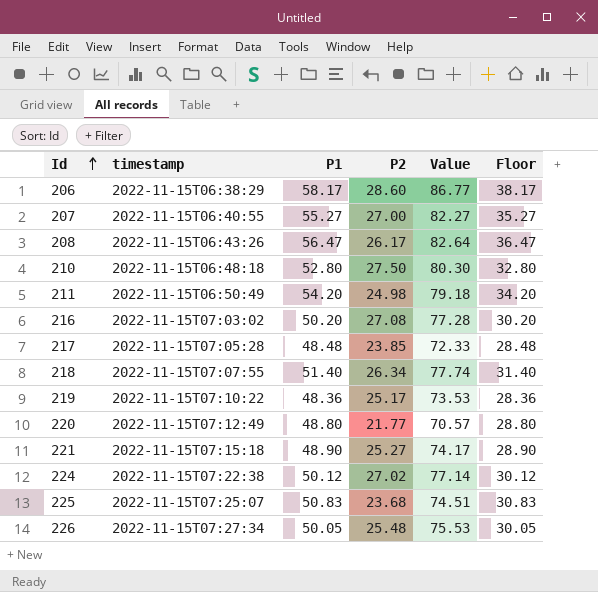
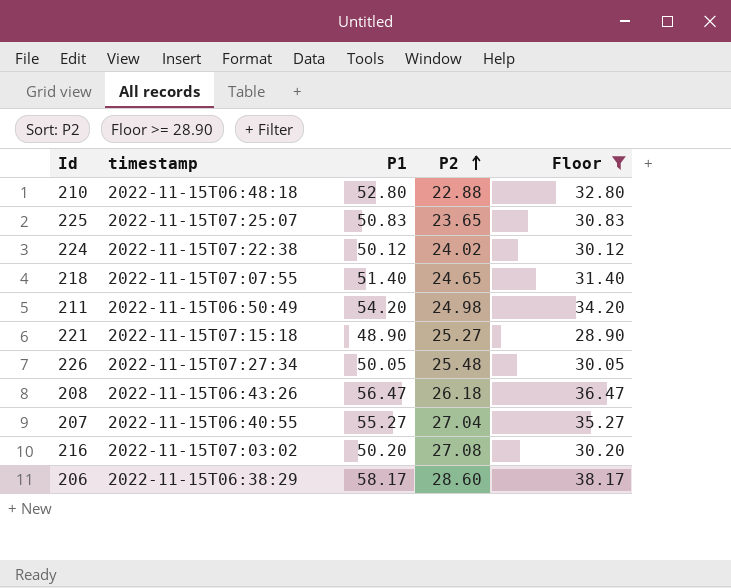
filter: none -> Floor >= 28.90
row order: Id ascending -> P2 ascending
column Value | formula: [P1] + [P2] -> none
210 | P2: 27.50 -> 22.88
225 | P2: 23.68 -> 23.65
224 | P2: 27.02 -> 24.02
218 | P2: 26.34 -> 24.65
208 | P2: 26.17 -> 26.18
207 | P2: 27.00 -> 27.04

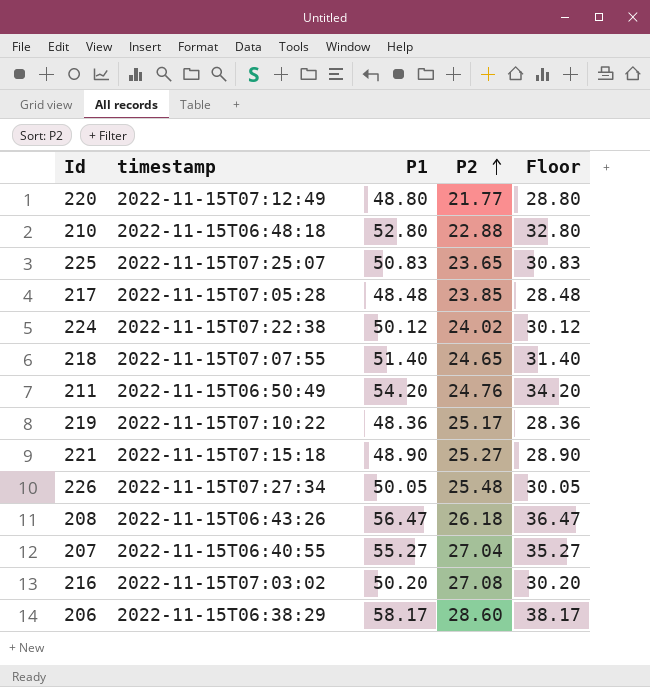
filter: Floor >= 28.90 -> none
211 | P2: 24.98 -> 24.76

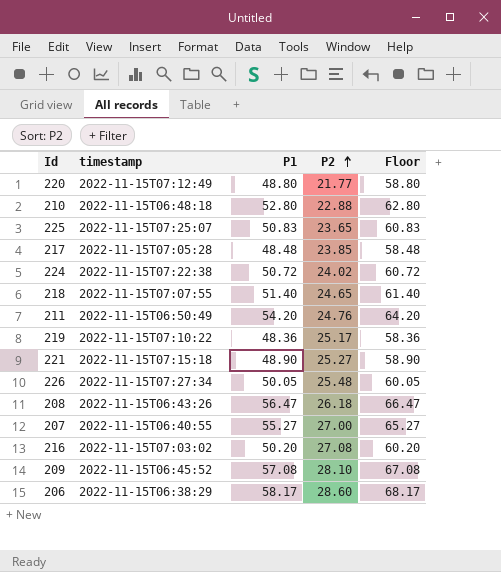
column Floor | formula: [P1] - 20 -> [P1] + 10
224 | P1: 50.12 -> 50.72
207 | P2: 27.04 -> 27.00
row 209: none -> 2022-11-15T06:45:52 | 57.08 | 28.10 | 67.08

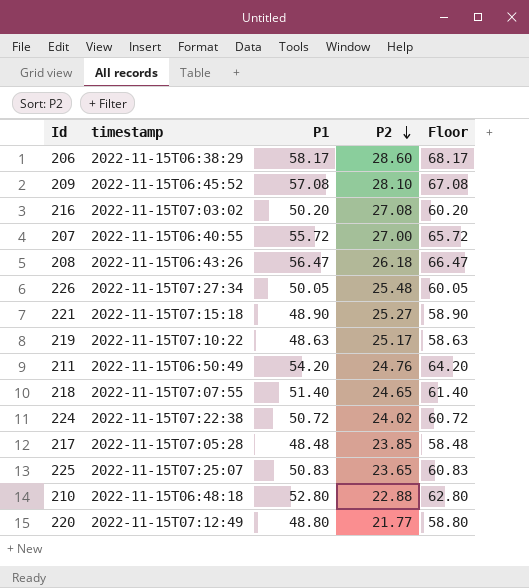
row order: P2 ascending -> P2 descending
207 | P1: 55.27 -> 55.72
207 | Floor: 65.27 -> 65.72
219 | P1: 48.36 -> 48.63
219 | Floor: 58.36 -> 58.63

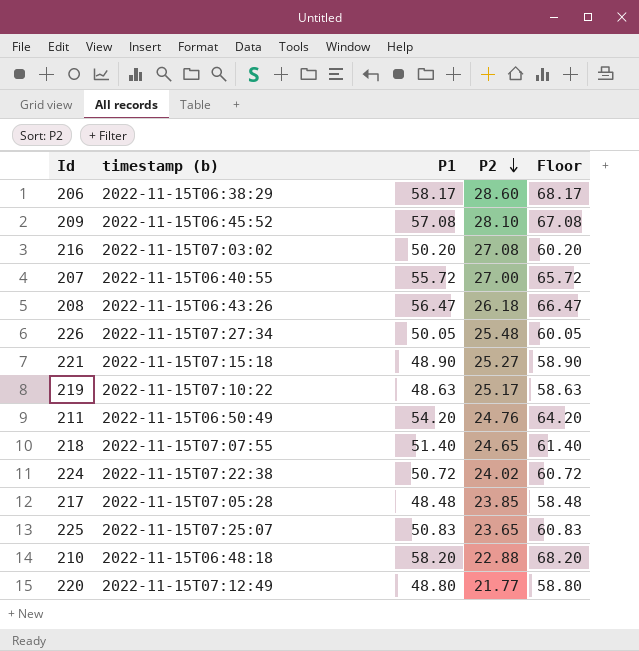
column name: timestamp -> timestamp (b)
210 | P1: 52.80 -> 58.20
210 | Floor: 62.80 -> 68.20

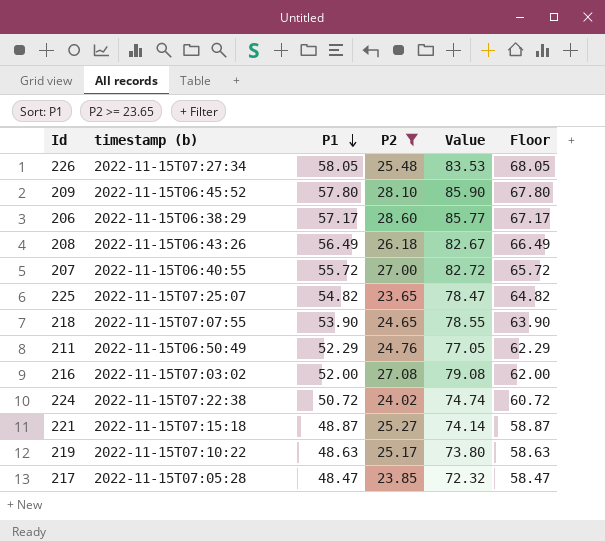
filter: none -> P2 >= 23.65
row order: P2 descending -> P1 descending
column Value | formula: none -> [P1] + [P2]
226 | P1: 50.05 -> 58.05
226 | Floor: 60.05 -> 68.05
209 | P1: 57.08 -> 57.80
209 | Floor: 67.08 -> 67.80
206 | P1: 58.17 -> 57.17
206 | Floor: 68.17 -> 67.17
208 | P1: 56.47 -> 56.49
208 | Floor: 66.47 -> 66.49
225 | P1: 50.83 -> 54.82
225 | Floor: 60.83 -> 64.82
218 | P1: 51.40 -> 53.90
218 | Floor: 61.40 -> 63.90
211 | P1: 54.20 -> 52.29
211 | Floor: 64.20 -> 62.29
216 | P1: 50.20 -> 52.00
216 | Floor: 60.20 -> 62.00
221 | P1: 48.90 -> 48.87
221 | Floor: 58.90 -> 58.87
217 | P1: 48.48 -> 48.47
217 | Floor: 58.48 -> 58.47

